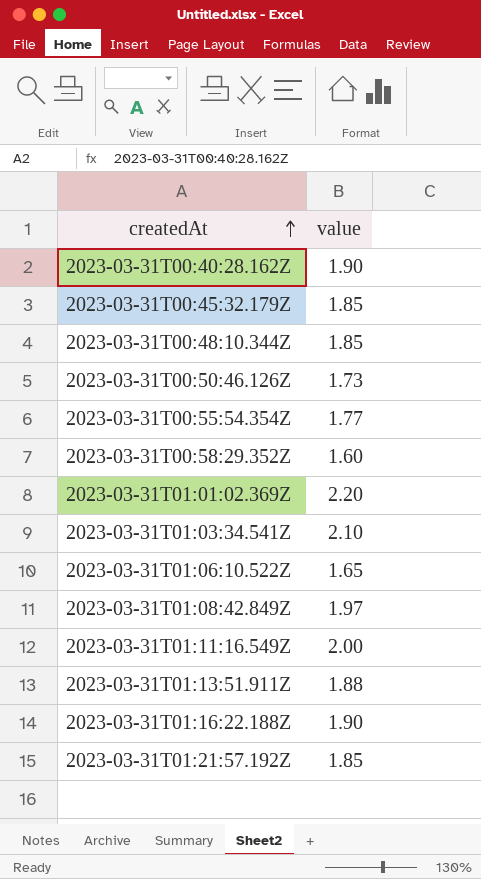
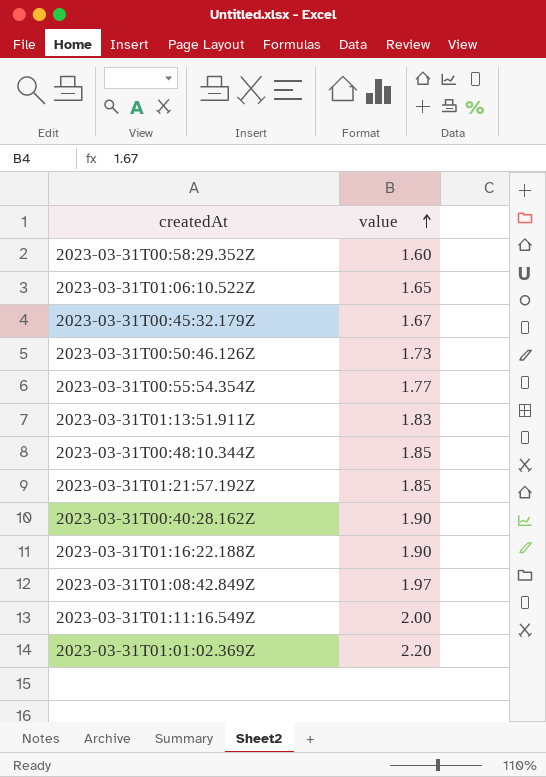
row order: createdAt ascending -> value ascending
row 2023-03-31T01:03:34.541Z: 2.10 -> none
2023-03-31T00:45:32.179Z | value: 1.85 -> 1.67
2023-03-31T01:13:51.911Z | value: 1.88 -> 1.83

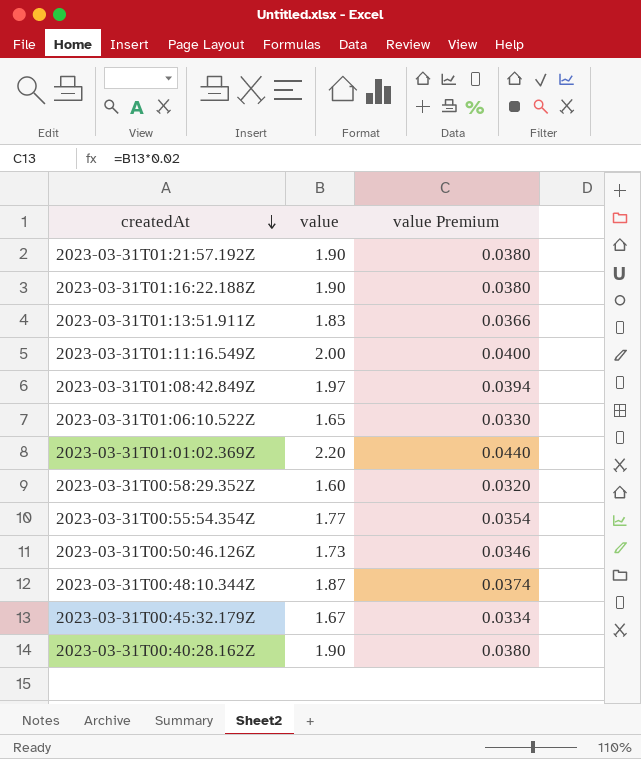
row order: value ascending -> createdAt descending
column value Premium | formula: none -> [value] * 0.02
2023-03-31T01:21:57.192Z | value: 1.85 -> 1.90
2023-03-31T00:48:10.344Z | value: 1.85 -> 1.87

